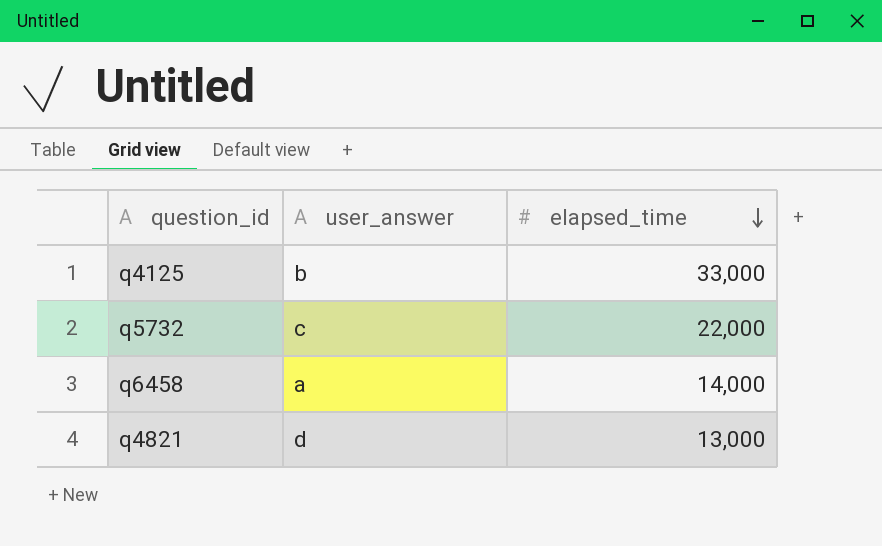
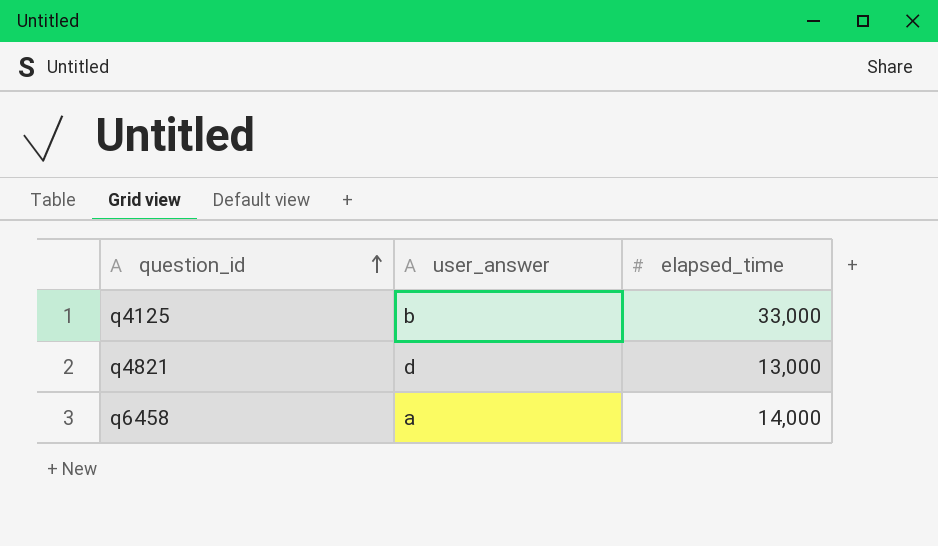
row order: elapsed_time descending -> question_id ascending
row q5732: c | 22,000 -> none

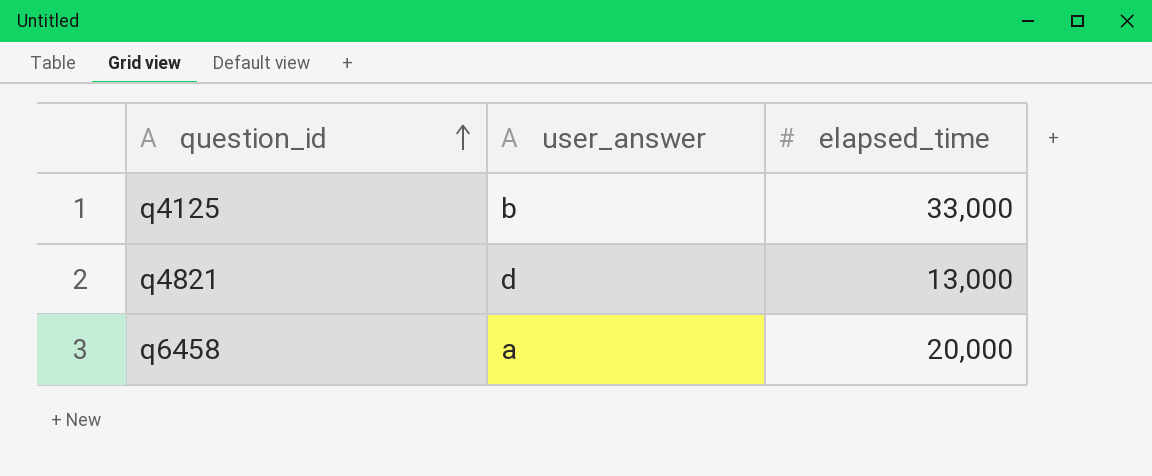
q6458 | elapsed_time: 14,000 -> 20,000

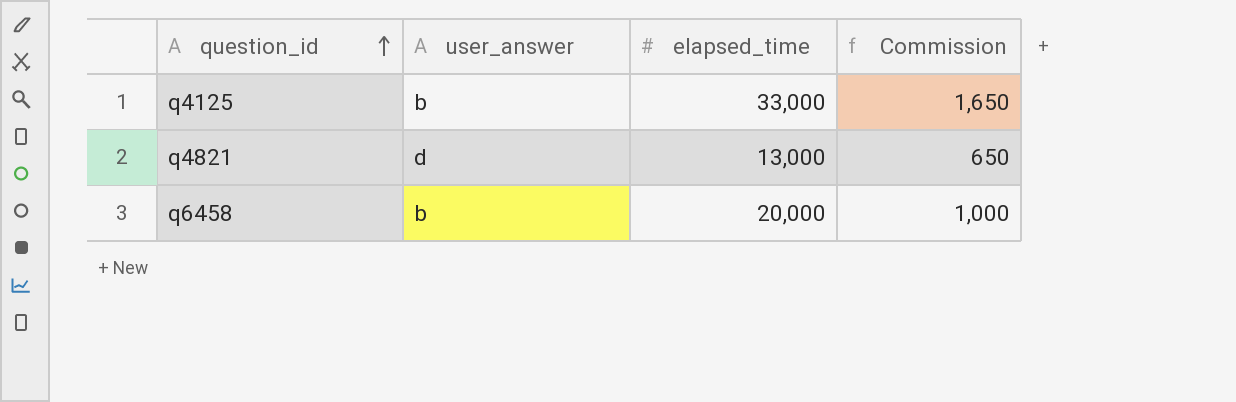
column Commission | formula: none -> [elapsed_time] * 0.05
q6458 | user_answer: a -> b

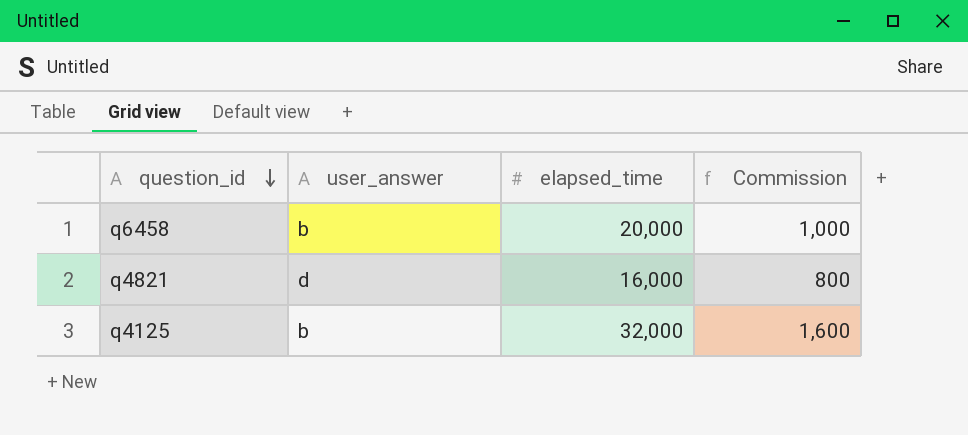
row order: question_id ascending -> question_id descending
q4821 | elapsed_time: 13,000 -> 16,000
q4821 | Commission: 650 -> 800
q4125 | elapsed_time: 33,000 -> 32,000
q4125 | Commission: 1,650 -> 1,600

